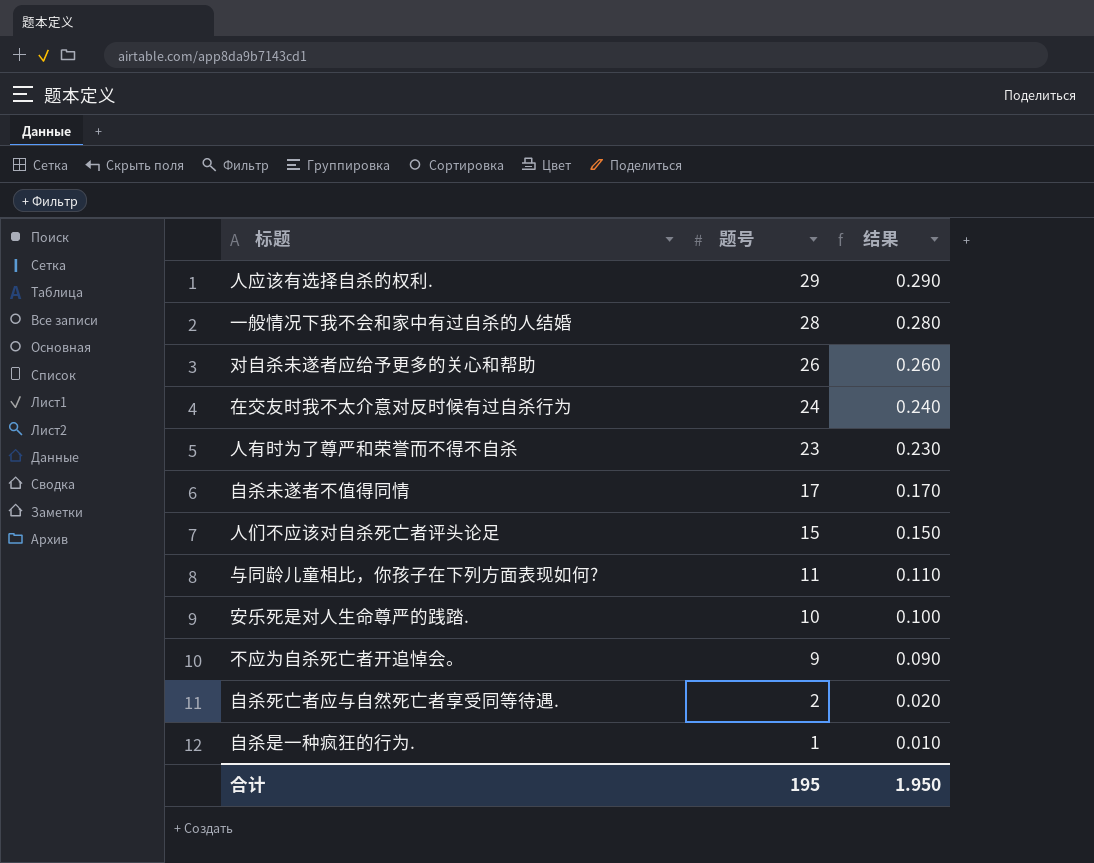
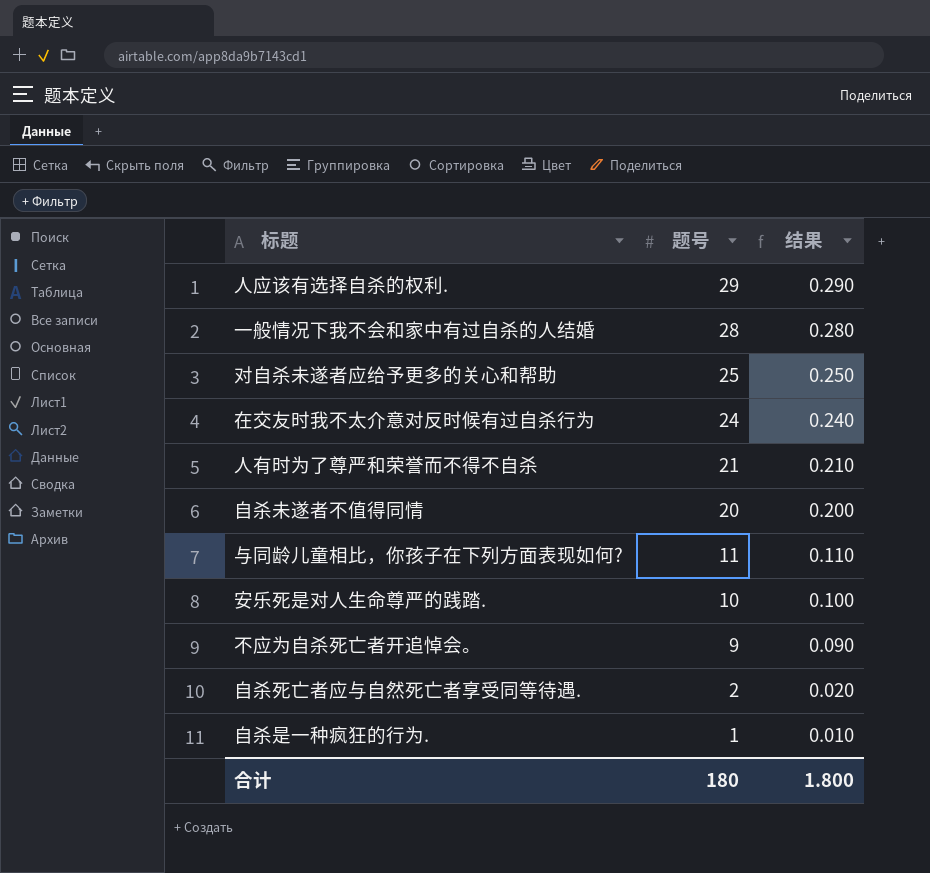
row 人们不应该对自杀死亡者评头论足: 15 | 0.150 -> none
对自杀未遂者应给予更多的关心和帮助 | 题号: 26 -> 25
对自杀未遂者应给予更多的关心和帮助 | 结果: 0.260 -> 0.250
人有时为了尊严和荣誉而不得不自杀 | 题号: 23 -> 21
人有时为了尊严和荣誉而不得不自杀 | 结果: 0.230 -> 0.210
自杀未遂者不值得同情 | 题号: 17 -> 20
自杀未遂者不值得同情 | 结果: 0.170 -> 0.200
合计 | 题号: 195 -> 180
合计 | 结果: 1.950 -> 1.800

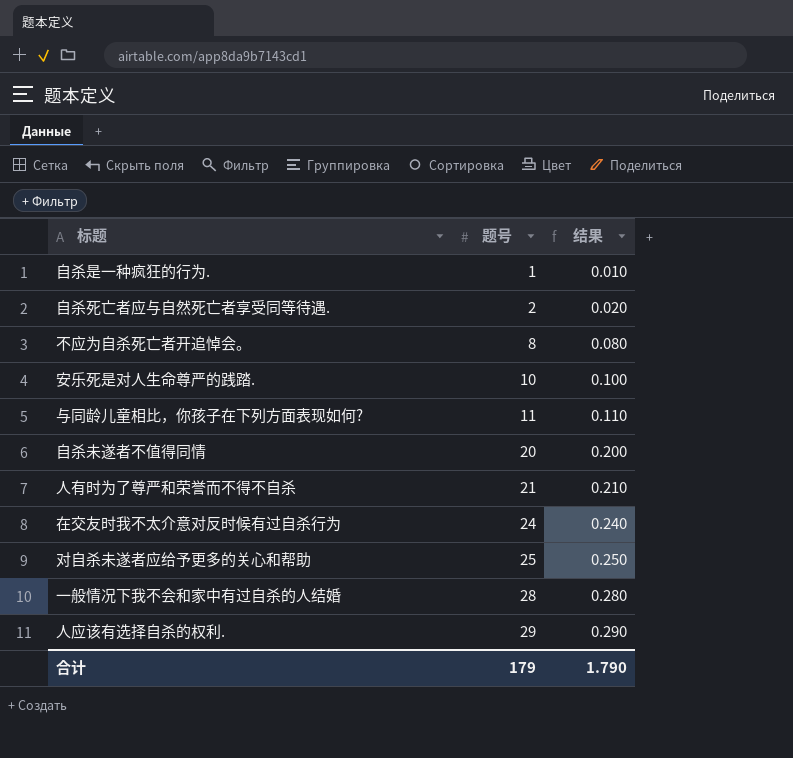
row order: 题号 descending -> 题号 ascending
不应为自杀死亡者开追悼会。 | 题号: 9 -> 8
不应为自杀死亡者开追悼会。 | 结果: 0.090 -> 0.080
合计 | 题号: 180 -> 179
合计 | 结果: 1.800 -> 1.790

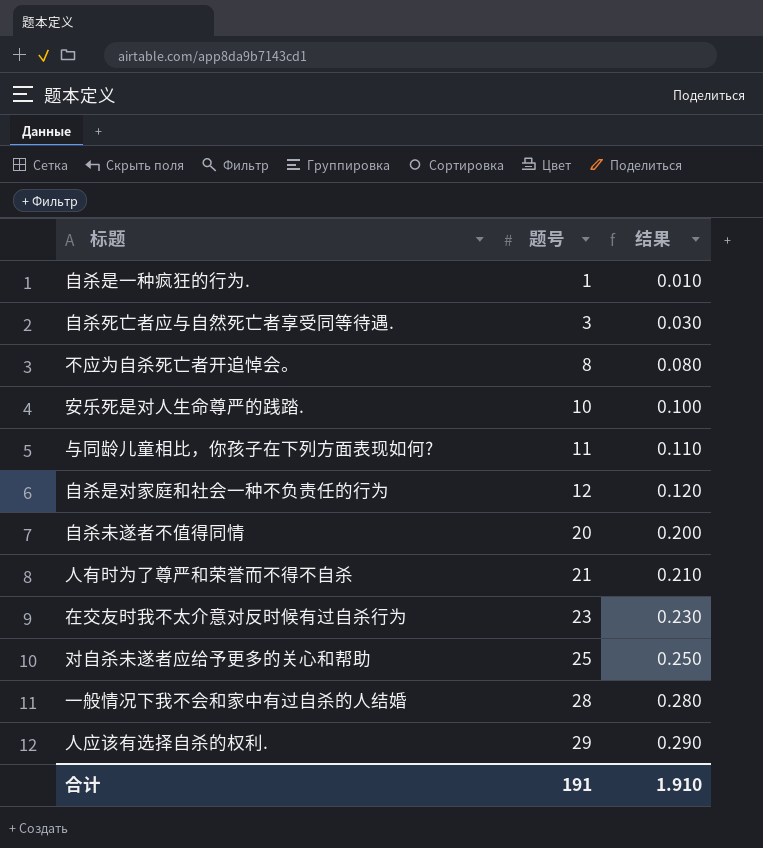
自杀死亡者应与自然死亡者享受同等待遇. | 题号: 2 -> 3
自杀死亡者应与自然死亡者享受同等待遇. | 结果: 0.020 -> 0.030
row 自杀是对家庭和社会一种不负责任的行为: none -> 12 | 0.120
在交友时我不太介意对反时候有过自杀行为 | 题号: 24 -> 23
在交友时我不太介意对反时候有过自杀行为 | 结果: 0.240 -> 0.230
合计 | 题号: 179 -> 191
合计 | 结果: 1.790 -> 1.910

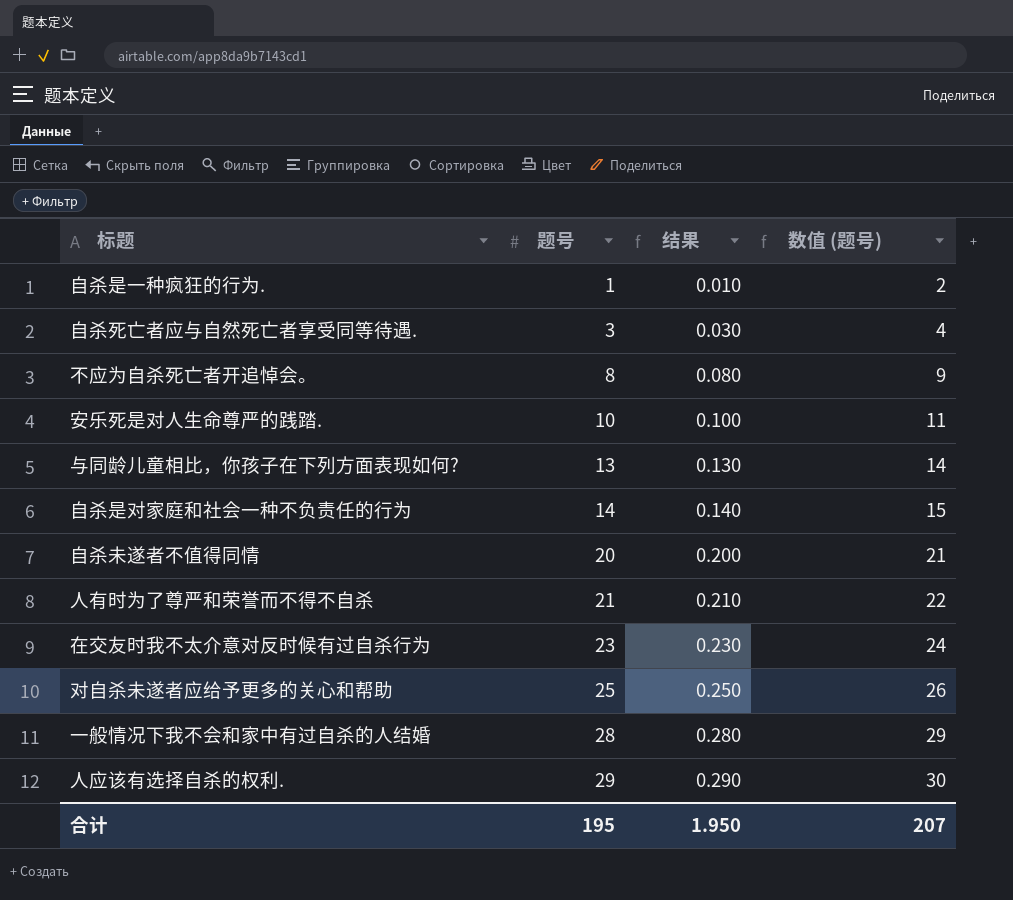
column 数值 (题号) | formula: none -> [题号] + 1
与同龄儿童相比，你孩子在下列方面表现如何? | 题号: 11 -> 13
与同龄儿童相比，你孩子在下列方面表现如何? | 结果: 0.110 -> 0.130
自杀是对家庭和社会一种不负责任的行为 | 题号: 12 -> 14
自杀是对家庭和社会一种不负责任的行为 | 结果: 0.120 -> 0.140
合计 | 题号: 191 -> 195
合计 | 结果: 1.910 -> 1.950

